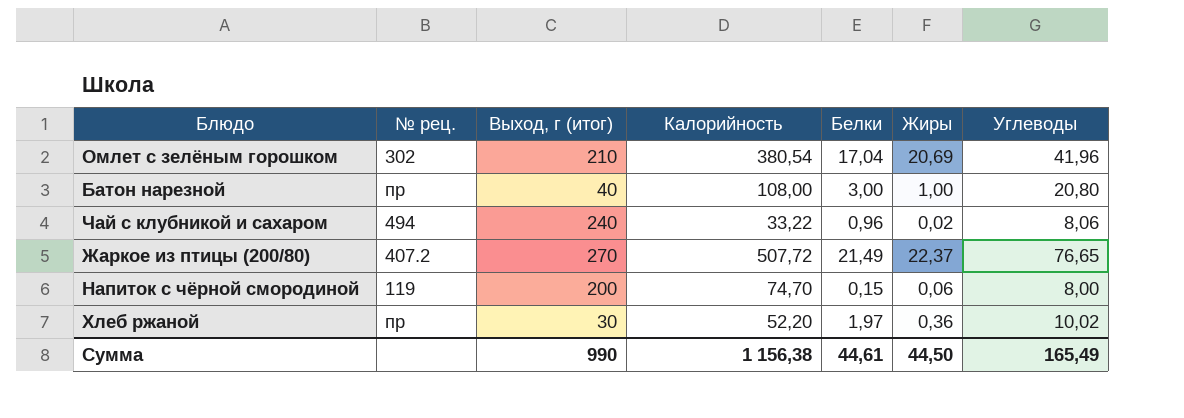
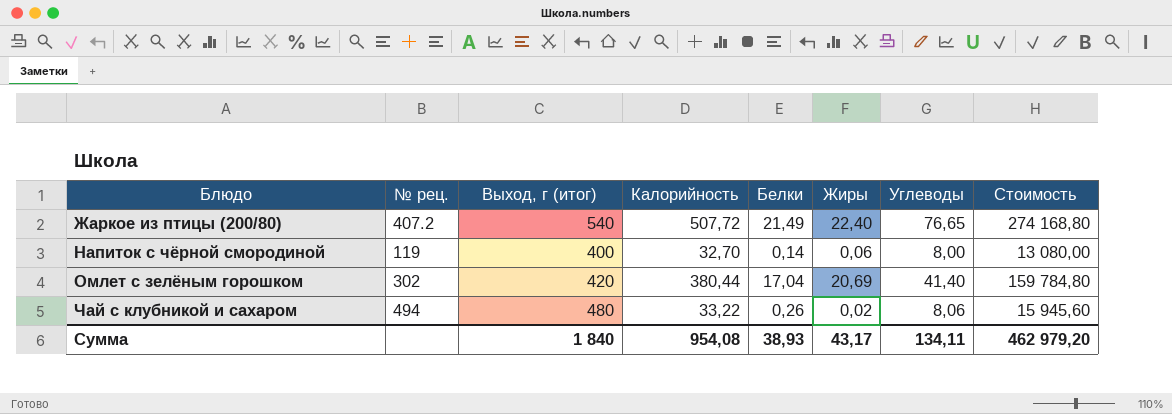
row order: none -> Блюдо ascending
column Стоимость | formula: none -> [Выход, г (итог)] * [Калорийность]
row Батон нарезной: пр | 40 | 108,00 | 3,00 | 1,00 | 20,80 -> none
row Хлеб ржаной: пр | 30 | 52,20 | 1,97 | 0,36 | 10,02 -> none
Жаркое из птицы (200/80) | Выход, г (итог): 270 -> 540
Жаркое из птицы (200/80) | Жиры: 22,37 -> 22,40
Напиток с чёрной смородиной | Выход, г (итог): 200 -> 400
Напиток с чёрной смородиной | Калорийность: 74,70 -> 32,70
Напиток с чёрной смородиной | Белки: 0,15 -> 0,14
Омлет с зелёным горошком | Выход, г (итог): 210 -> 420
Омлет с зелёным горошком | Калорийность: 380,54 -> 380,44
Омлет с зелёным горошком | Углеводы: 41,96 -> 41,40
Чай с клубникой и сахаром | Выход, г (итог): 240 -> 480
Чай с клубникой и сахаром | Белки: 0,96 -> 0,26
Сумма | Выход, г (итог): 990 -> 1 840
Сумма | Калорийность: 1 156,38 -> 954,08
Сумма | Белки: 44,61 -> 38,93
Сумма | Жиры: 44,50 -> 43,17
Сумма | Углеводы: 165,49 -> 134,11

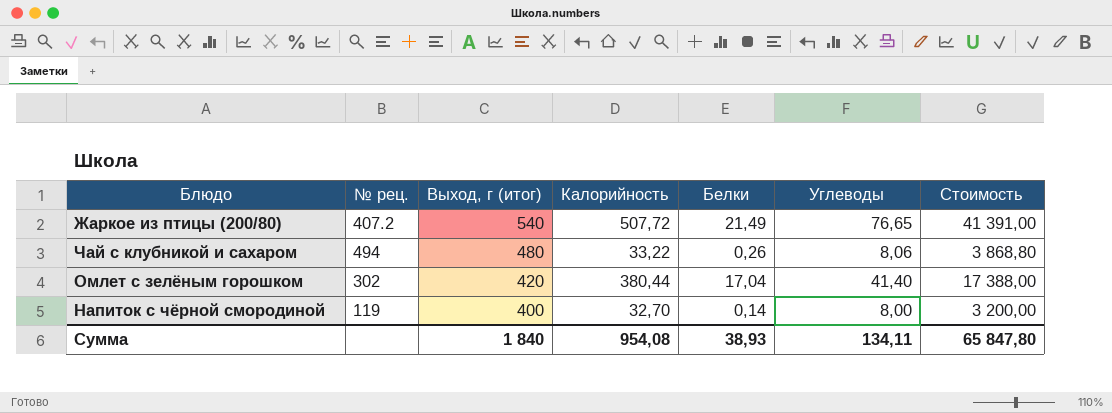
row order: Блюдо ascending -> Выход, г (итог) descending
column Жиры | position: 6 -> none
column Стоимость | formula: [Выход, г (итог)] * [Калорийность] -> [Выход, г (итог)] * [Углеводы]
Сумма | Стоимость: 462 979,20 -> 65 847,80

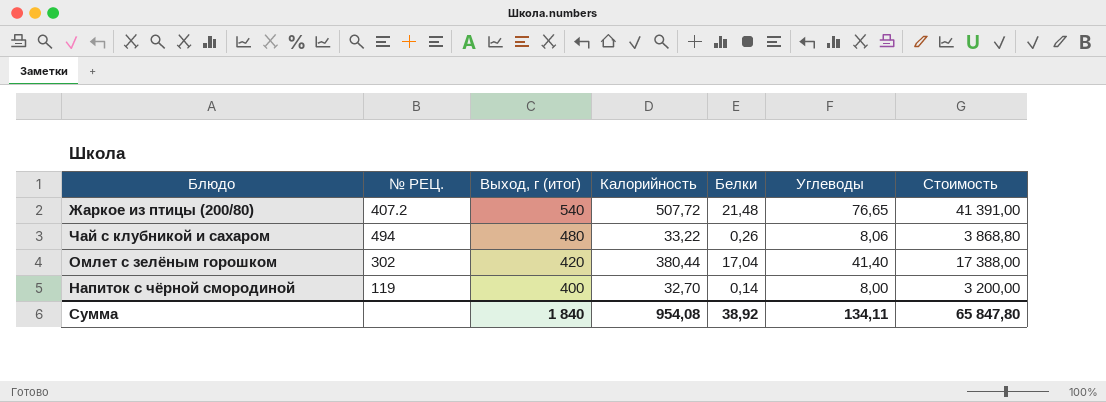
column name: № рец. -> № РЕЦ.
Жаркое из птицы (200/80) | Белки: 21,49 -> 21,48
Сумма | Белки: 38,93 -> 38,92

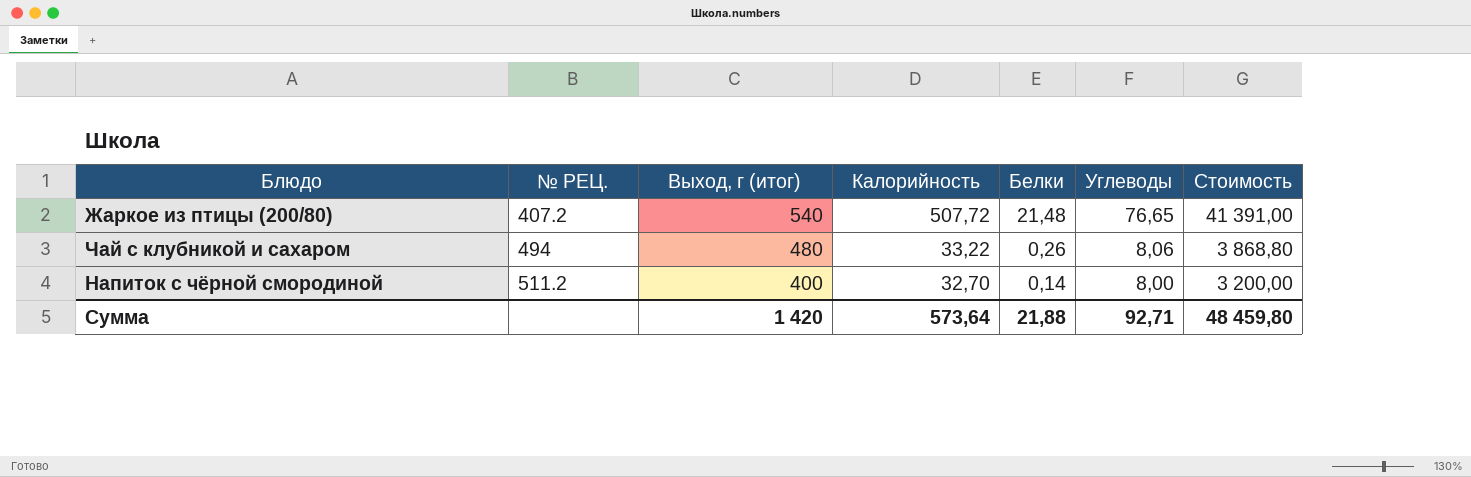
row Омлет с зелёным горошком: 302 | 420 | 380,44 | 17,04 | 41,40 | 17 388,00 -> none
Напиток с чёрной смородиной | № РЕЦ.: 119 -> 511.2
Сумма | Выход, г (итог): 1 840 -> 1 420
Сумма | Калорийность: 954,08 -> 573,64
Сумма | Белки: 38,92 -> 21,88
Сумма | Углеводы: 134,11 -> 92,71
Сумма | Стоимость: 65 847,80 -> 48 459,80

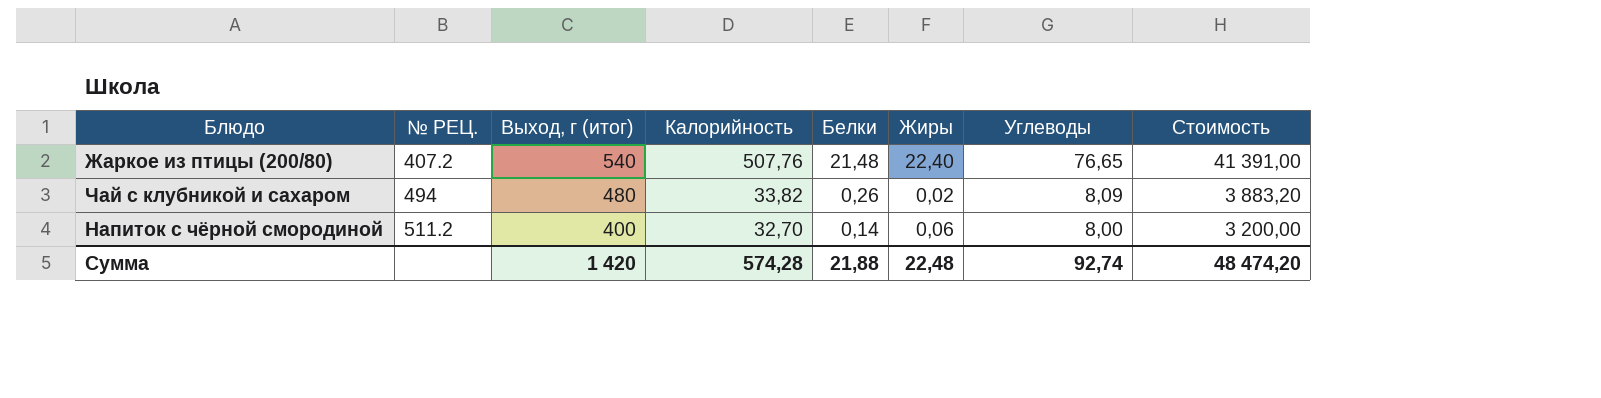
column Жиры | position: none -> 6
Жаркое из птицы (200/80) | Калорийность: 507,72 -> 507,76
Чай с клубникой и сахаром | Калорийность: 33,22 -> 33,82
Чай с клубникой и сахаром | Углеводы: 8,06 -> 8,09
Чай с клубникой и сахаром | Стоимость: 3 868,80 -> 3 883,20
Сумма | Калорийность: 573,64 -> 574,28
Сумма | Углеводы: 92,71 -> 92,74
Сумма | Стоимость: 48 459,80 -> 48 474,20

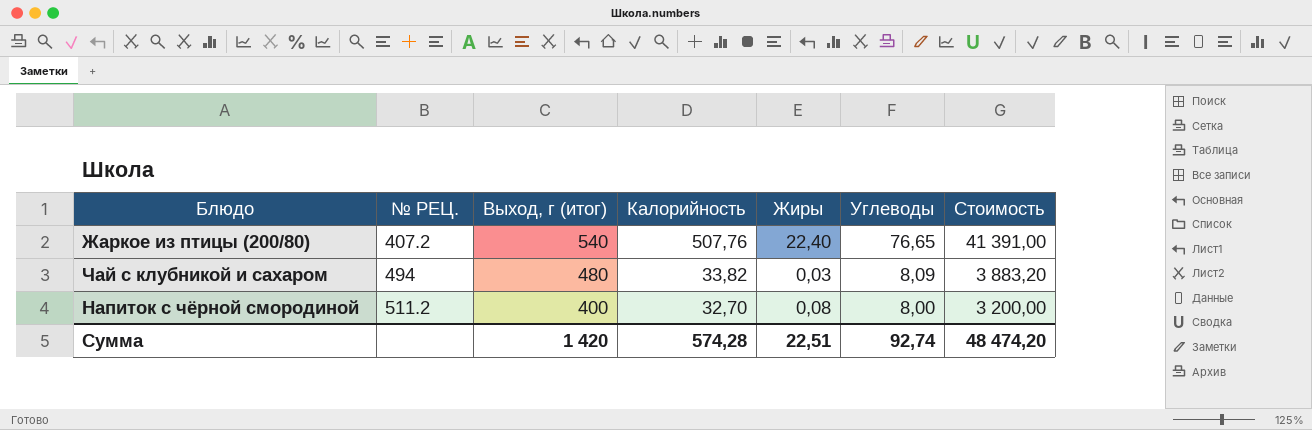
column Белки | position: 5 -> none
Чай с клубникой и сахаром | Жиры: 0,02 -> 0,03
Напиток с чёрной смородиной | Жиры: 0,06 -> 0,08
Сумма | Жиры: 22,48 -> 22,51

